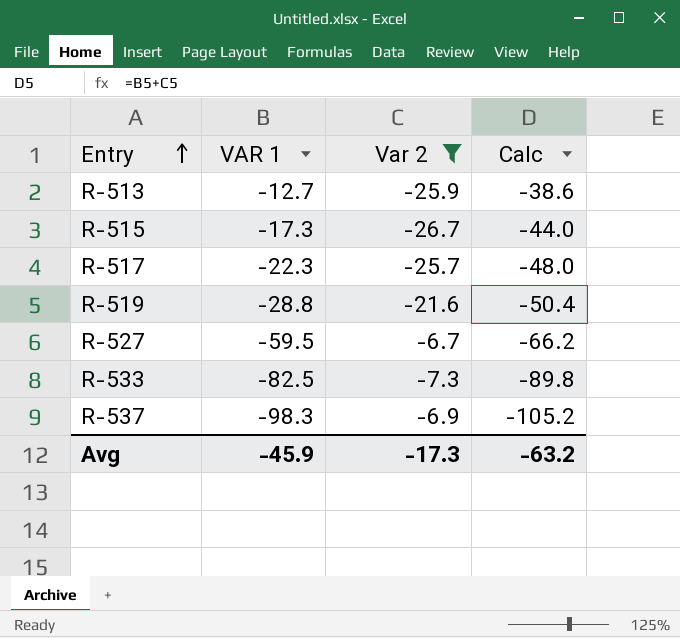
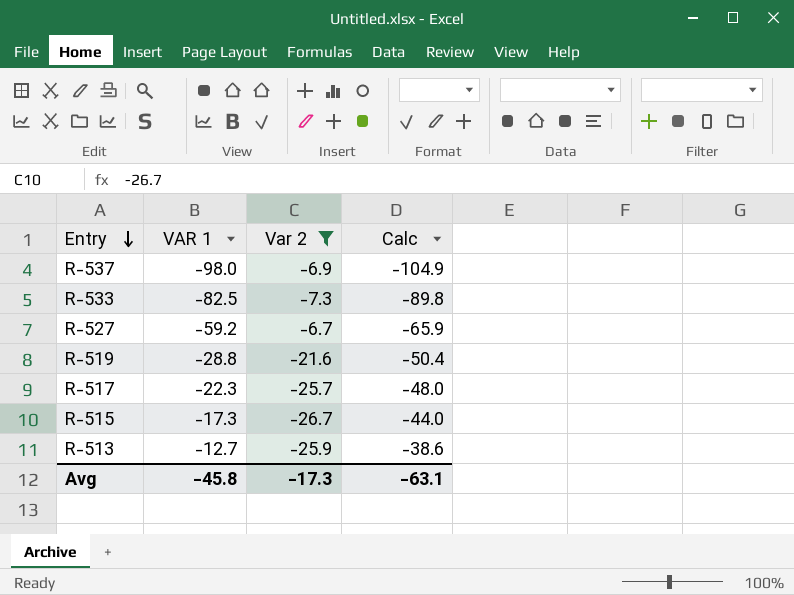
row order: Entry ascending -> Entry descending
R-537 | VAR 1: -98.3 -> -98.0
R-537 | Calc: -105.2 -> -104.9
R-527 | VAR 1: -59.5 -> -59.2
R-527 | Calc: -66.2 -> -65.9
Avg | VAR 1: -45.9 -> -45.8
Avg | Calc: -63.2 -> -63.1

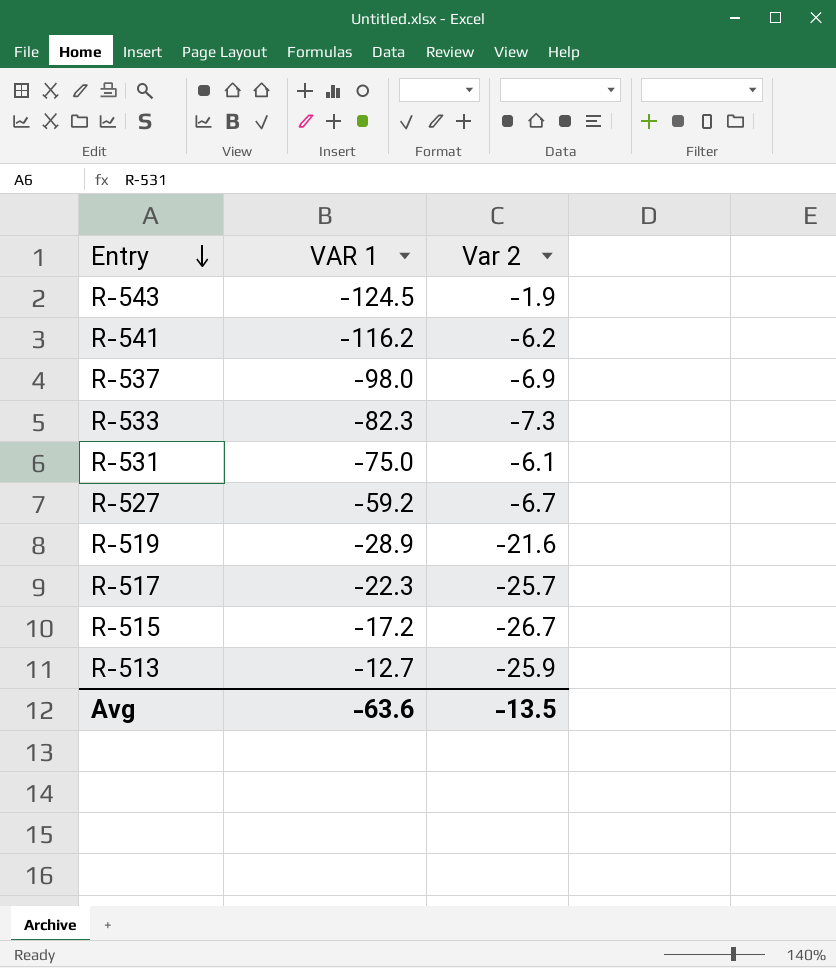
filter: Var 2 <= -6.7 -> none
column Calc | formula: [VAR 1] + [Var 2] -> none
R-533 | VAR 1: -82.5 -> -82.3
R-519 | VAR 1: -28.8 -> -28.9
R-515 | VAR 1: -17.3 -> -17.2
Avg | VAR 1: -45.8 -> -63.6
Avg | Var 2: -17.3 -> -13.5

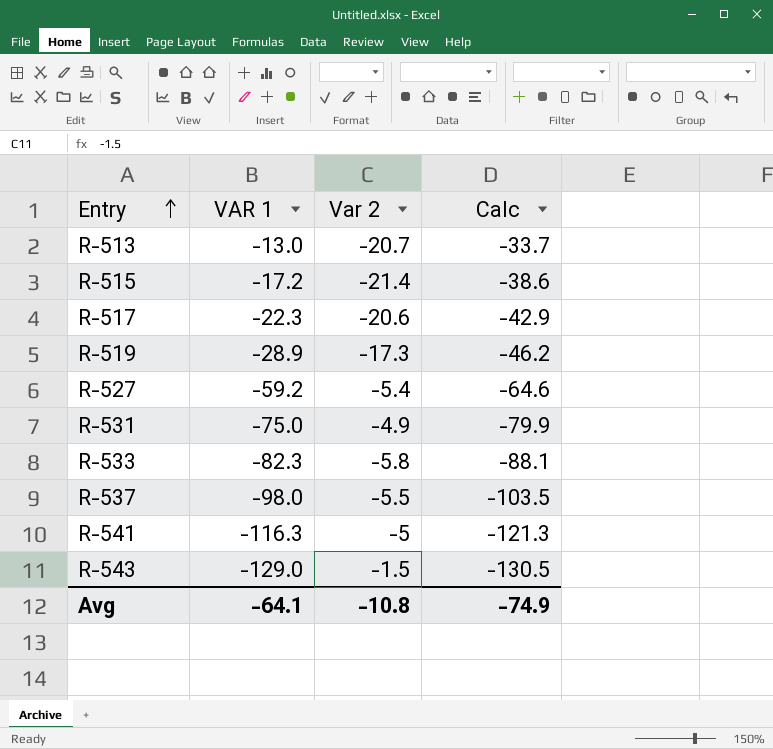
row order: Entry descending -> Entry ascending
column Calc | formula: none -> [VAR 1] + [Var 2]
R-513 | VAR 1: -12.7 -> -13.0
R-513 | Var 2: -25.9 -> -20.7
R-515 | Var 2: -26.7 -> -21.4
R-517 | Var 2: -25.7 -> -20.6
R-519 | Var 2: -21.6 -> -17.3
R-527 | Var 2: -6.7 -> -5.4
R-531 | Var 2: -6.1 -> -4.9
R-533 | Var 2: -7.3 -> -5.8
R-537 | Var 2: -6.9 -> -5.5
R-541 | VAR 1: -116.2 -> -116.3
R-541 | Var 2: -6.2 -> -5
R-543 | VAR 1: -124.5 -> -129.0
R-543 | Var 2: -1.9 -> -1.5
Avg | VAR 1: -63.6 -> -64.1
Avg | Var 2: -13.5 -> -10.8

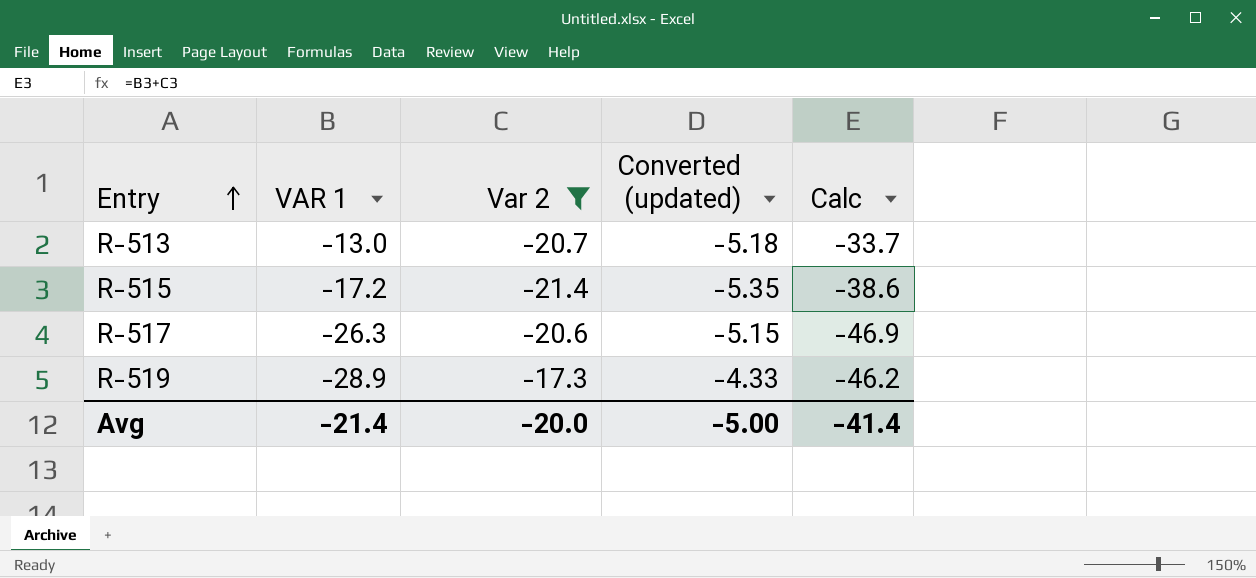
filter: none -> Var 2 <= -17.3
column Converted (updated) | formula: none -> [Var 2] * 0.25
R-517 | VAR 1: -22.3 -> -26.3
R-517 | Calc: -42.9 -> -46.9
Avg | VAR 1: -64.1 -> -21.4
Avg | Var 2: -10.8 -> -20.0
Avg | Calc: -74.9 -> -41.4

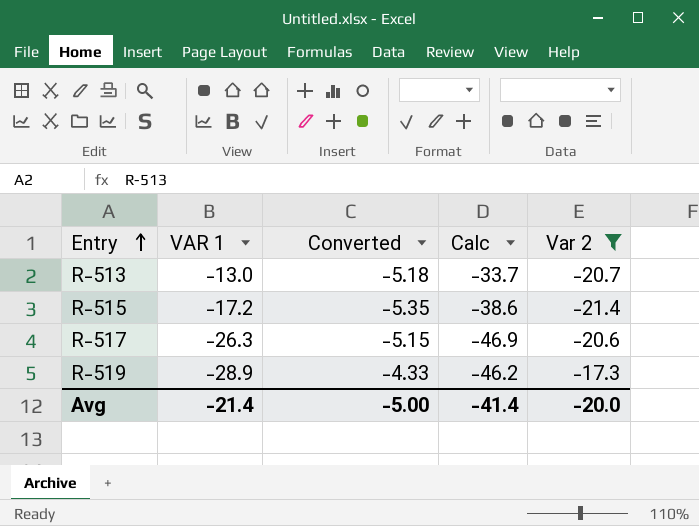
column name: Converted (updated) -> Converted
column Var 2 | position: 3 -> 5

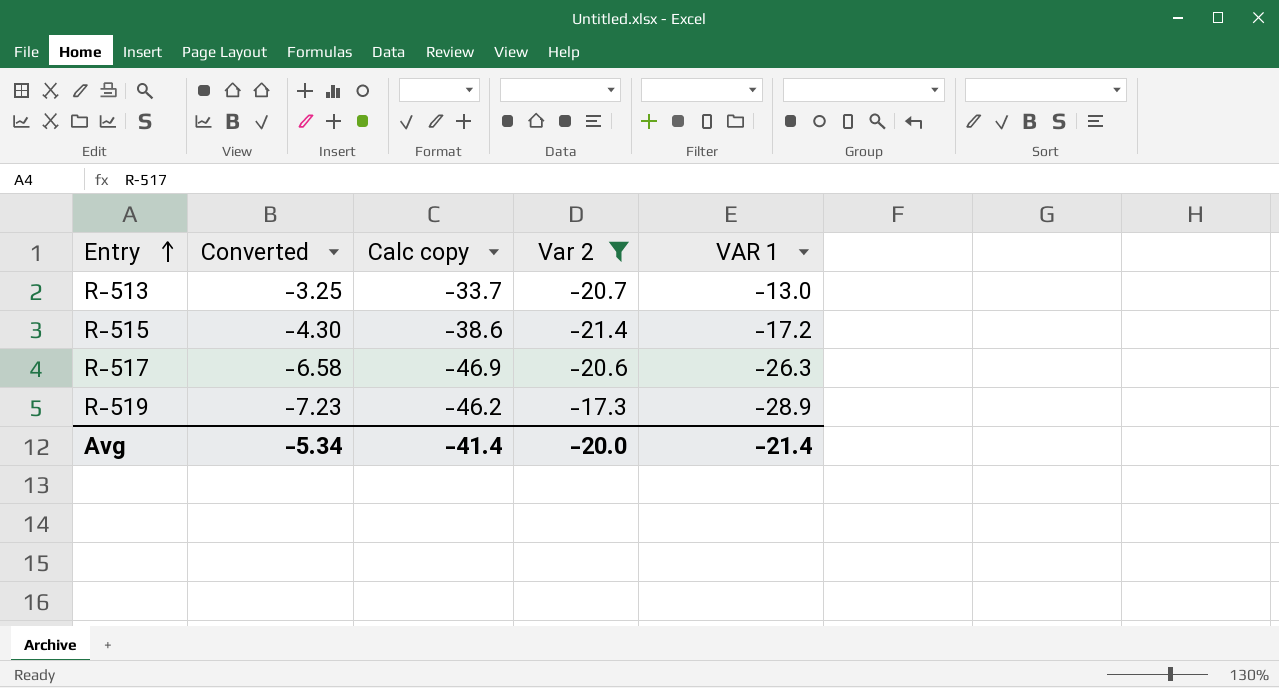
column Converted | formula: [Var 2] * 0.25 -> [VAR 1] * 0.25
column name: Calc -> Calc copy
column VAR 1 | position: 2 -> 5
Avg | Converted: -5.00 -> -5.34

